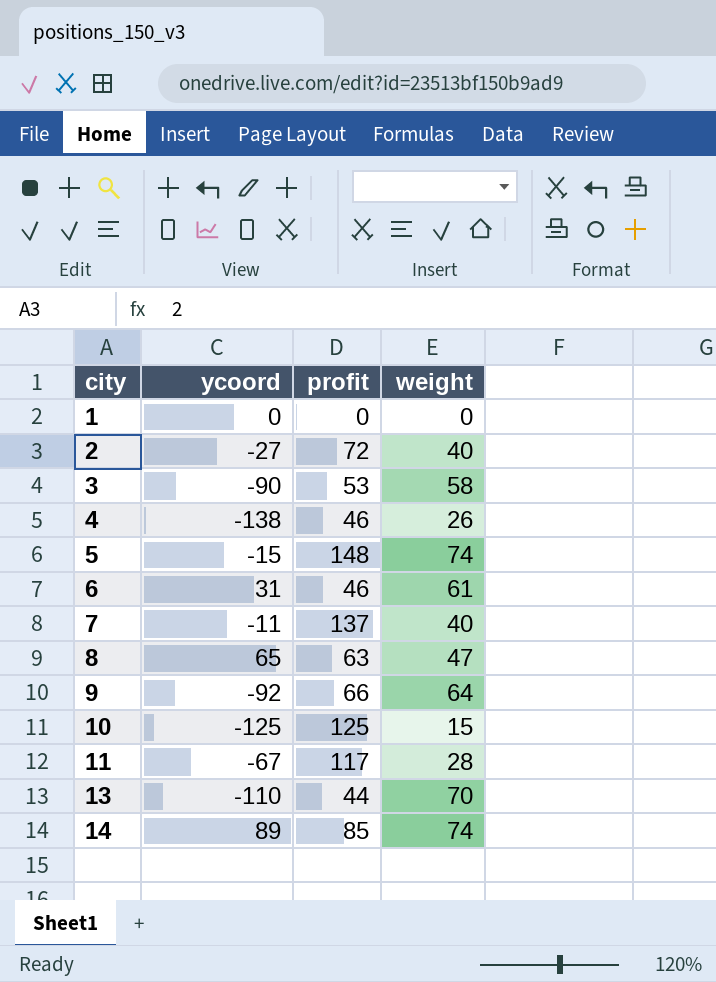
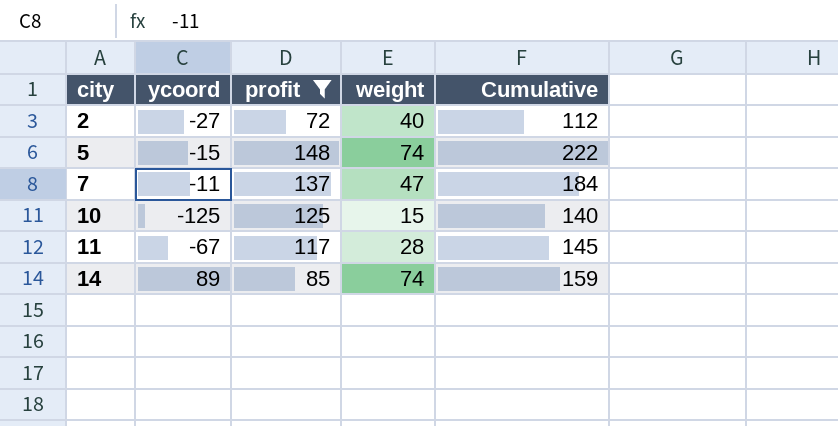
filter: none -> profit >= 72
column Cumulative | formula: none -> [profit] + [weight]
7 | weight: 40 -> 47

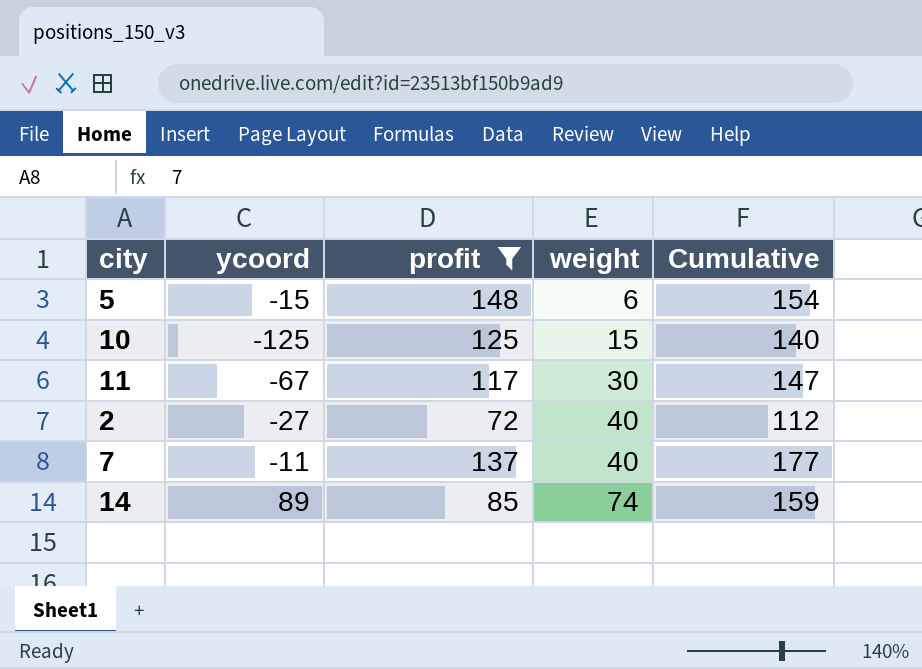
row order: city ascending -> weight ascending
5 | weight: 74 -> 6
5 | Cumulative: 222 -> 154
11 | weight: 28 -> 30
11 | Cumulative: 145 -> 147
7 | weight: 47 -> 40
7 | Cumulative: 184 -> 177

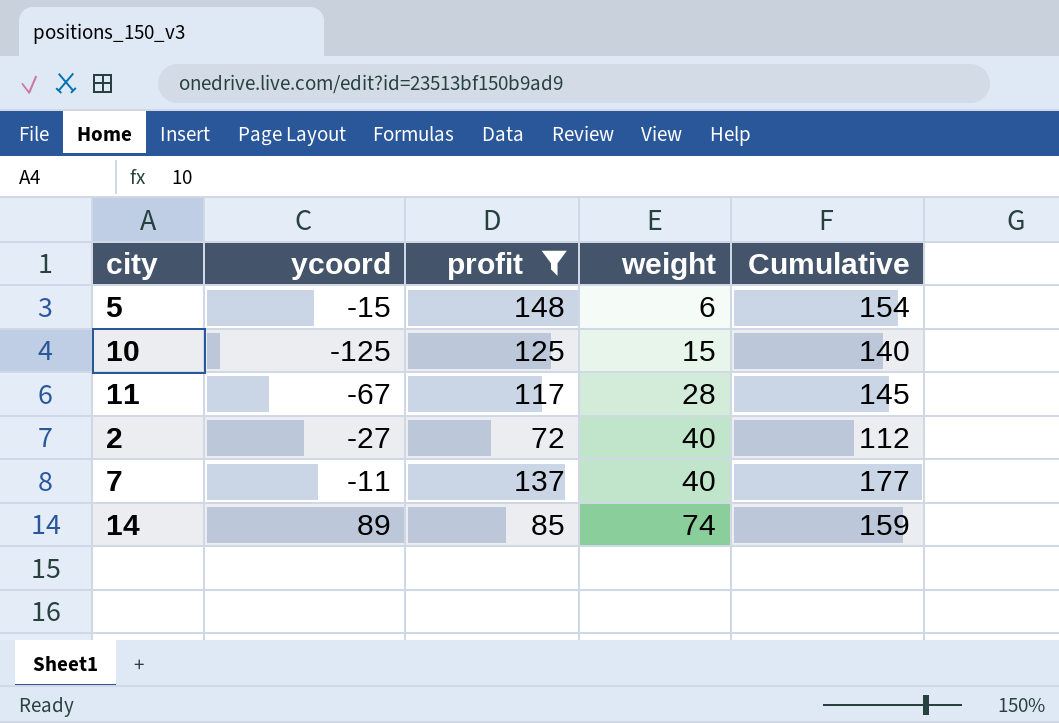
11 | weight: 30 -> 28
11 | Cumulative: 147 -> 145

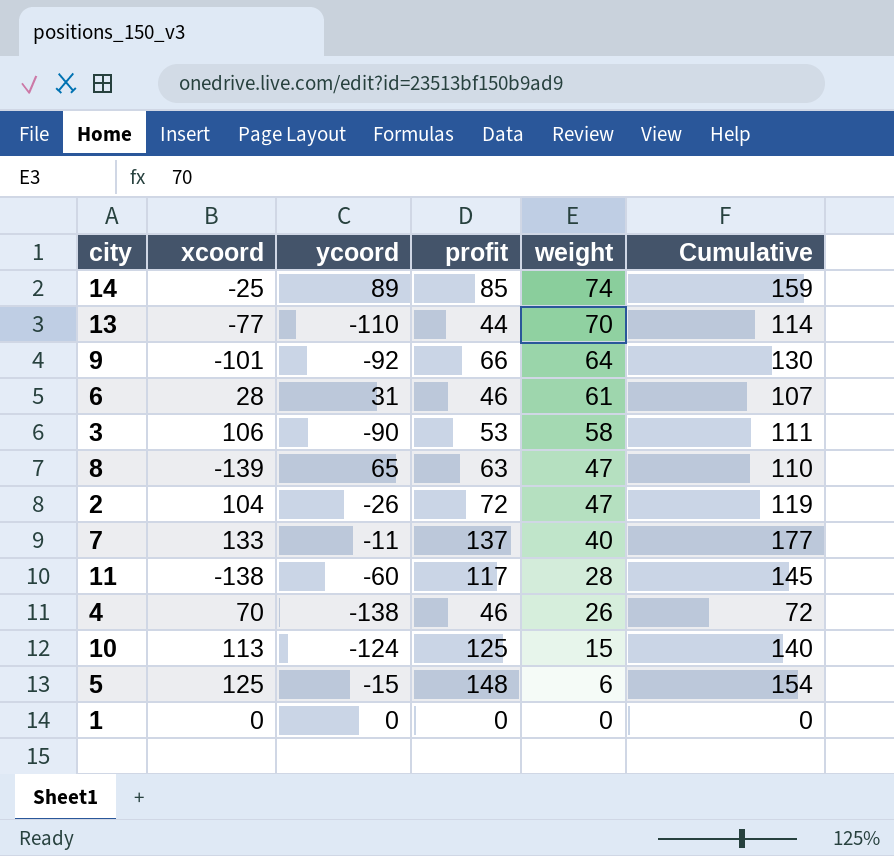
filter: profit >= 72 -> none
row order: weight ascending -> weight descending
column xcoord | position: none -> 2
2 | ycoord: -27 -> -26
2 | weight: 40 -> 47
2 | Cumulative: 112 -> 119
11 | ycoord: -67 -> -60
10 | ycoord: -125 -> -124

